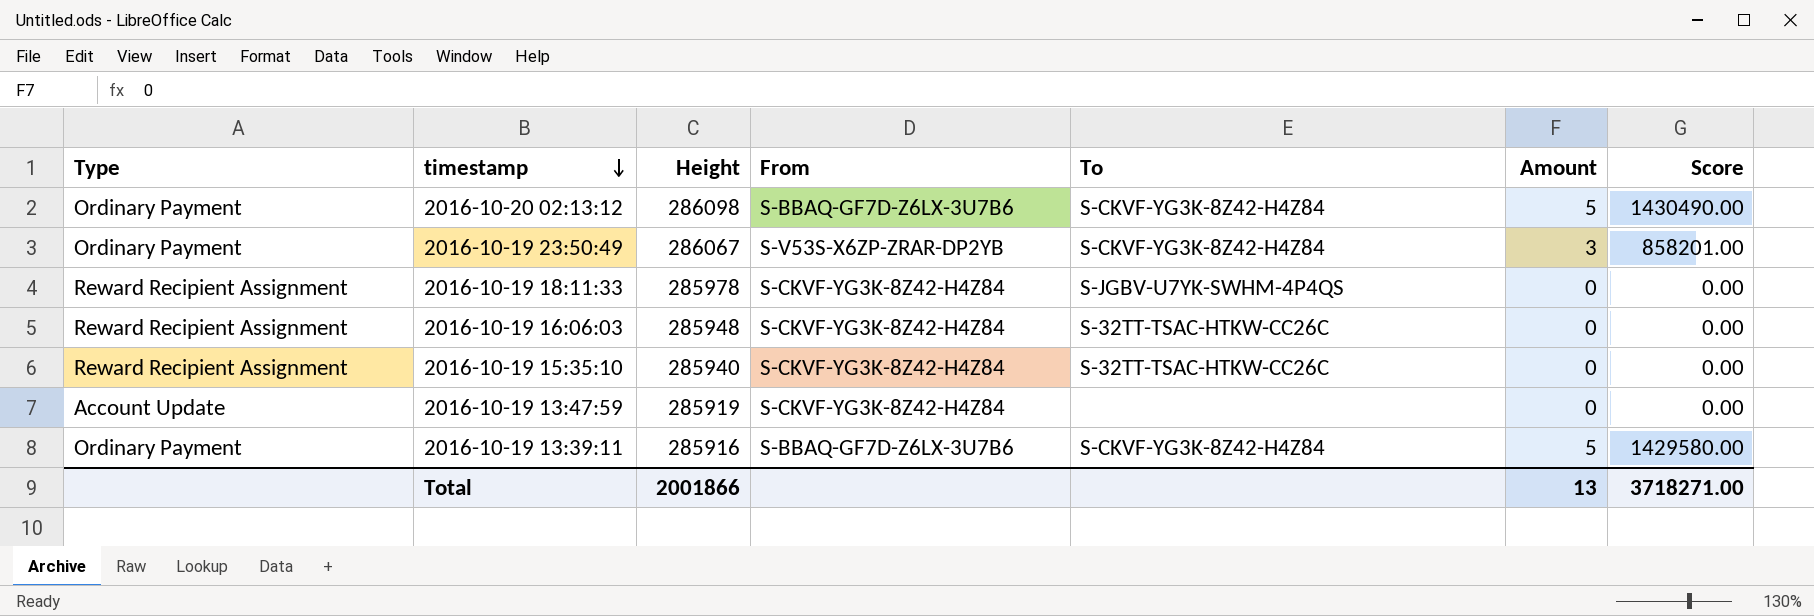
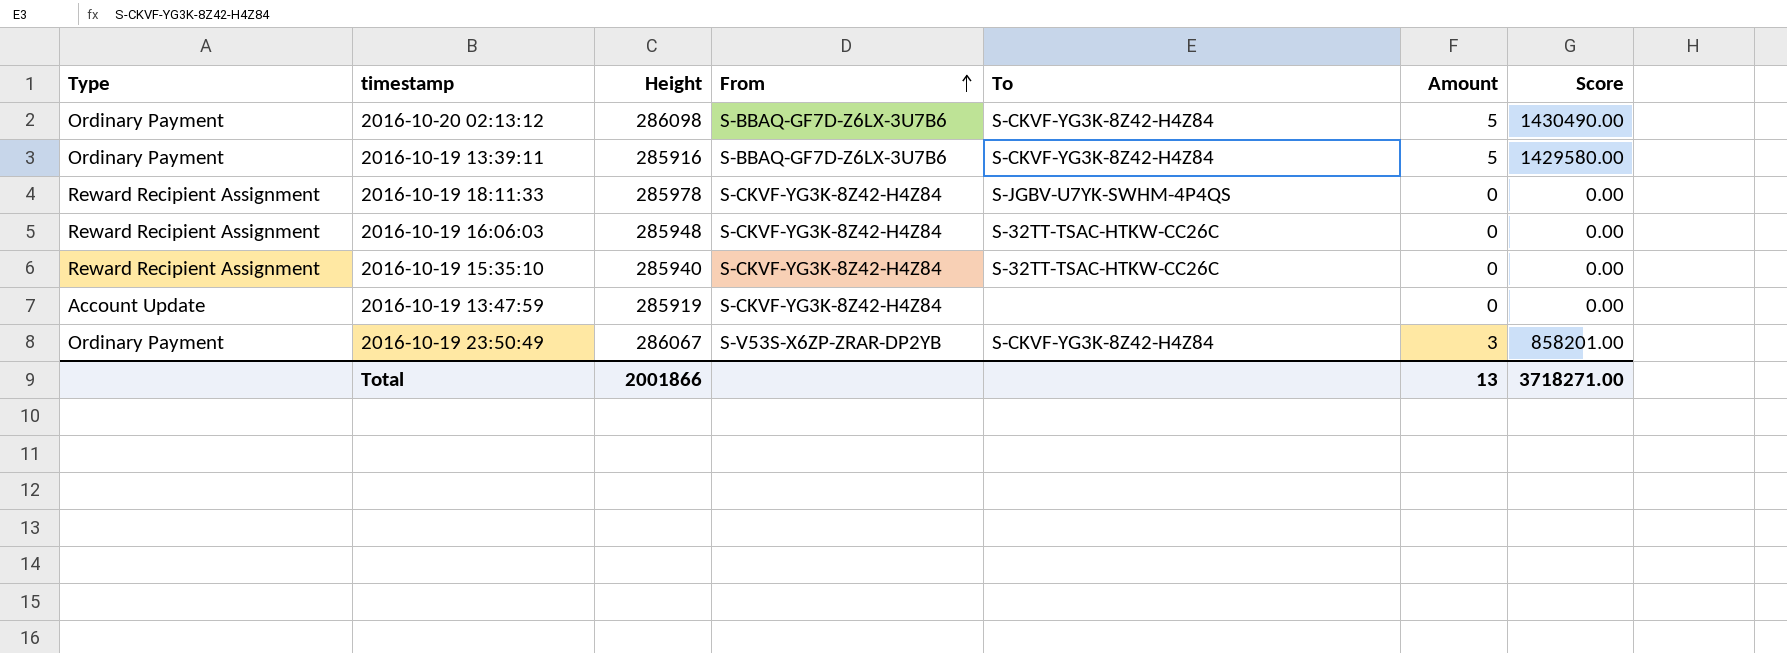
row order: timestamp descending -> From ascending

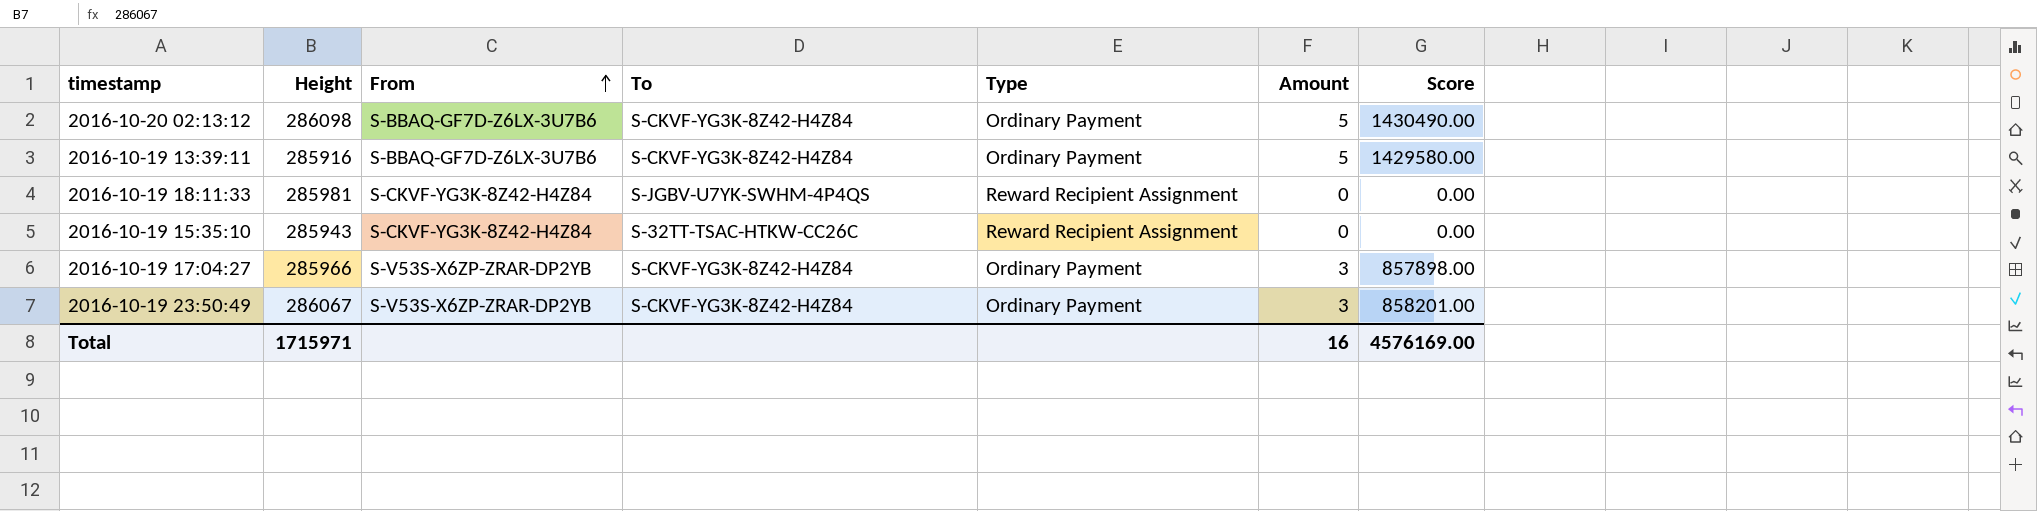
column Type | position: 1 -> 5
row 2016-10-19 16:06:03: Reward Recipient Assignment | 285948 | S-CKVF-YG3K-8Z42-H4Z84 | S-32TT-TSAC-HTKW-CC26C | 0 | 0.00 -> none
row 2016-10-19 13:47:59: Account Update | 285919 | S-CKVF-YG3K-8Z42-H4Z84 | none | 0 | 0.00 -> none
2016-10-19 18:11:33 | Height: 285978 -> 285981
2016-10-19 15:35:10 | Height: 285940 -> 285943
row 2016-10-19 17:04:27: none -> 285966 | S-V53S-X6ZP-ZRAR-DP2YB | S-CKVF-YG3K-8Z42-H4Z84 | Ordinary Payment | 3 | 857898.00
Total | Height: 2001866 -> 1715971
Total | Amount: 13 -> 16
Total | Score: 3718271.00 -> 4576169.00

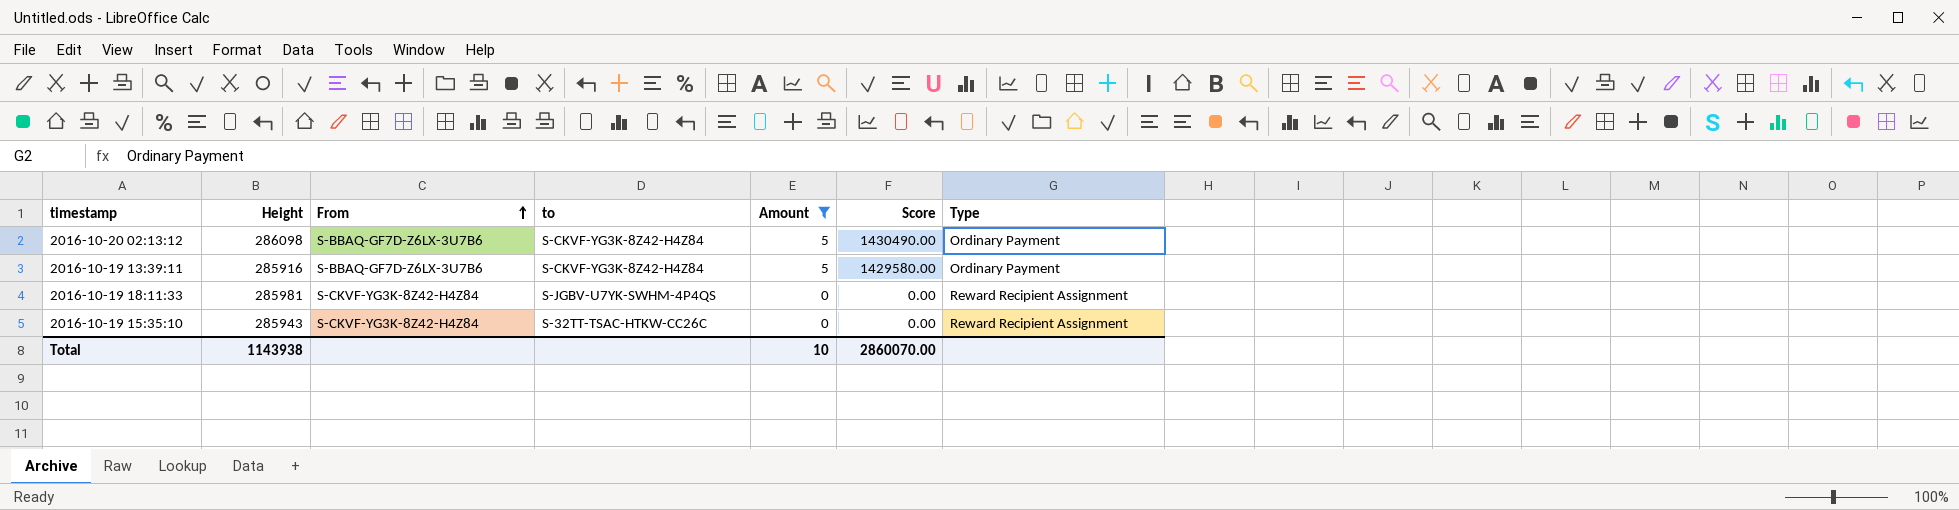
filter: none -> Amount != 3
column name: To -> to
column Type | position: 5 -> 7
Total | Height: 1715971 -> 1143938
Total | Amount: 16 -> 10
Total | Score: 4576169.00 -> 2860070.00

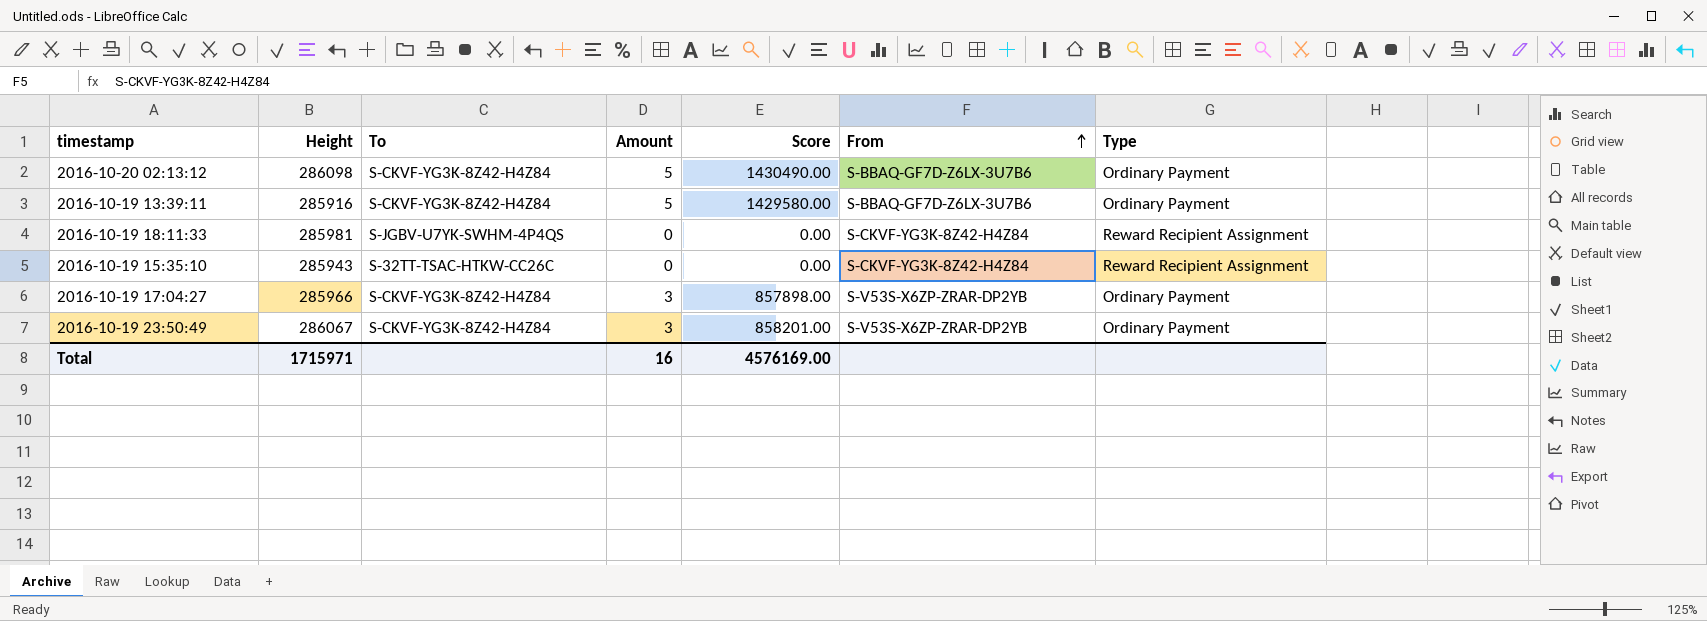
filter: Amount != 3 -> none
column name: to -> To
column From | position: 3 -> 6
Total | Height: 1143938 -> 1715971
Total | Amount: 10 -> 16
Total | Score: 2860070.00 -> 4576169.00

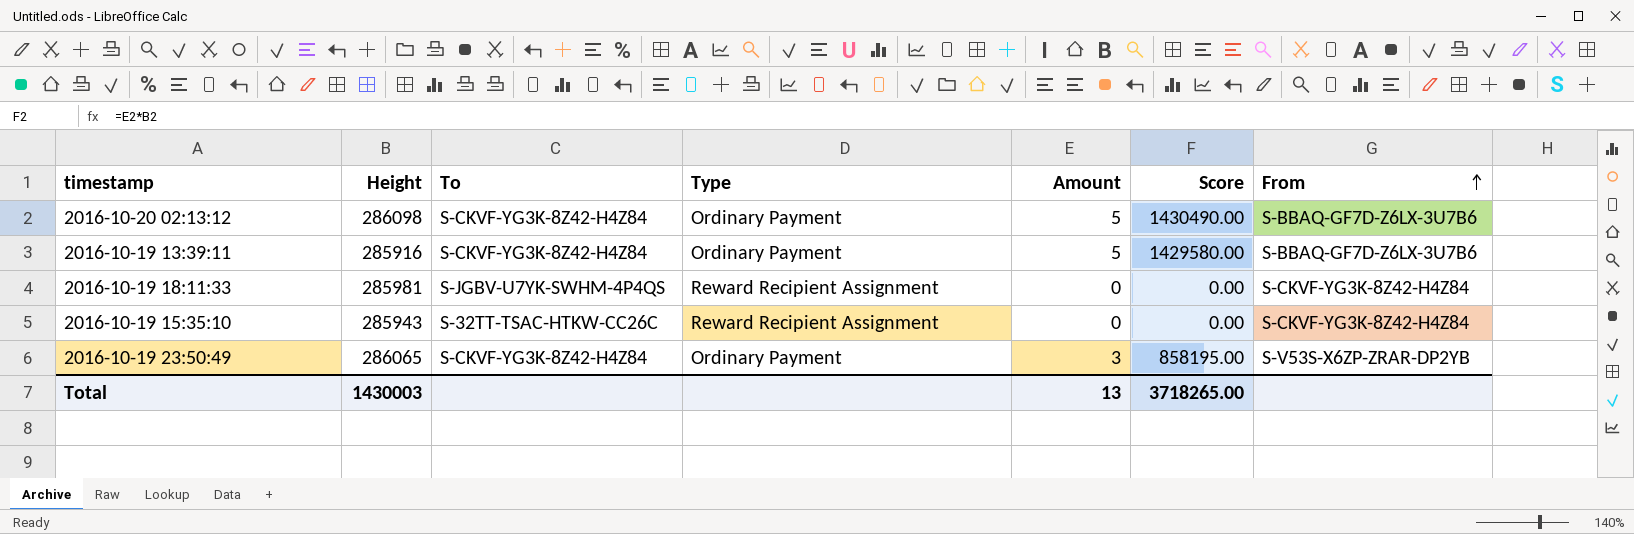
column Type | position: 7 -> 4
row 2016-10-19 17:04:27: 285966 | S-CKVF-YG3K-8Z42-H4Z84 | 3 | 857898.00 | S-V53S-X6ZP-ZRAR-DP2YB | Ordinary Payment -> none
2016-10-19 23:50:49 | Height: 286067 -> 286065
2016-10-19 23:50:49 | Score: 858201.00 -> 858195.00
Total | Height: 1715971 -> 1430003
Total | Amount: 16 -> 13
Total | Score: 4576169.00 -> 3718265.00

